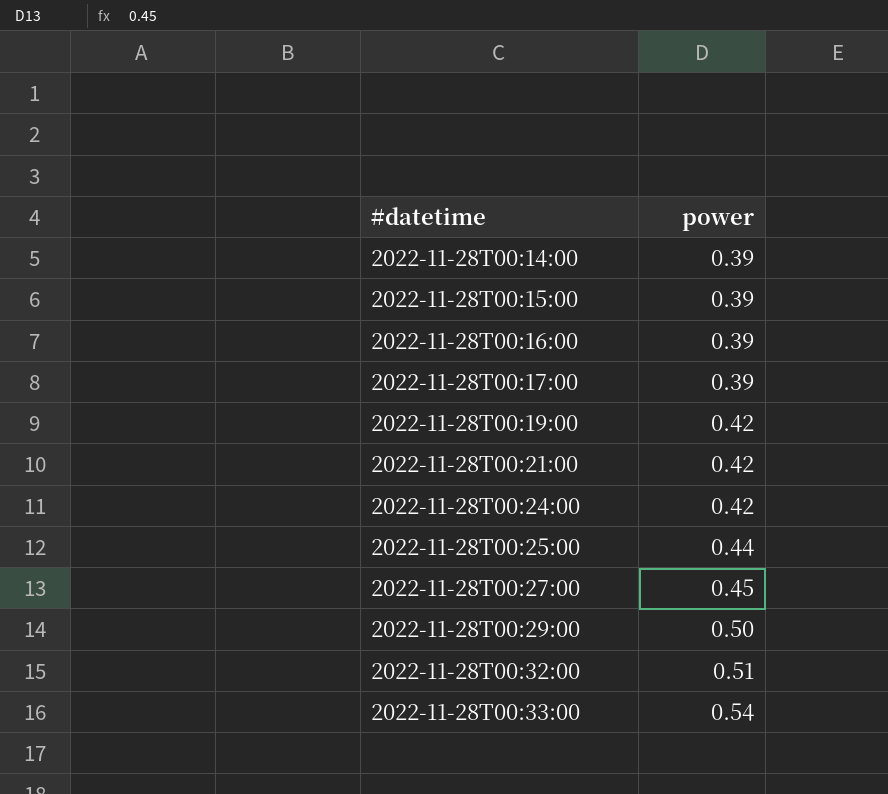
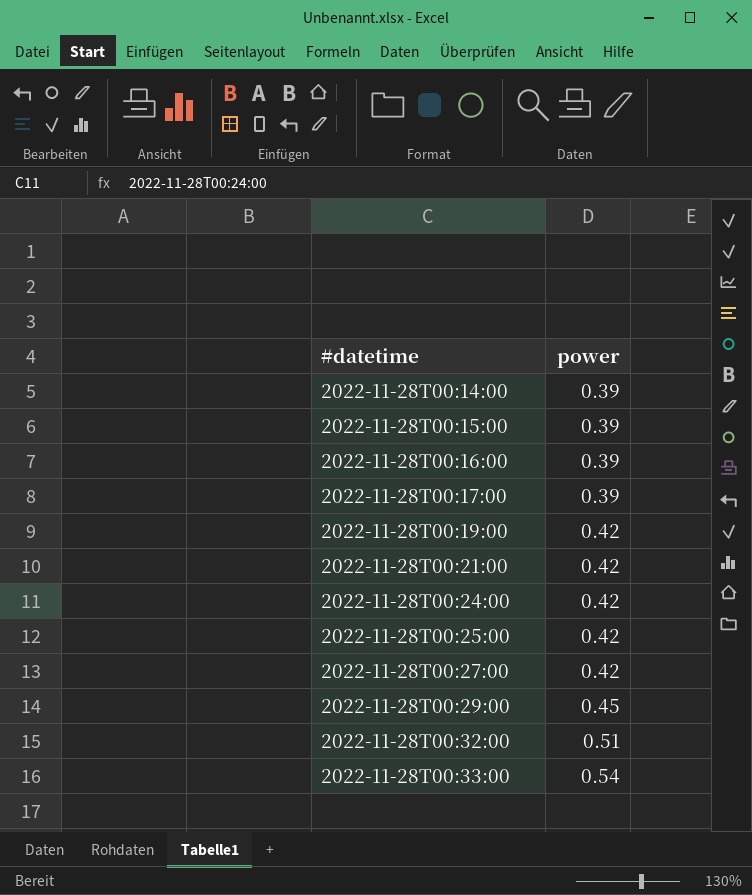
2022-11-28T00:25:00 | power: 0.44 -> 0.42
2022-11-28T00:27:00 | power: 0.45 -> 0.42
2022-11-28T00:29:00 | power: 0.50 -> 0.45

